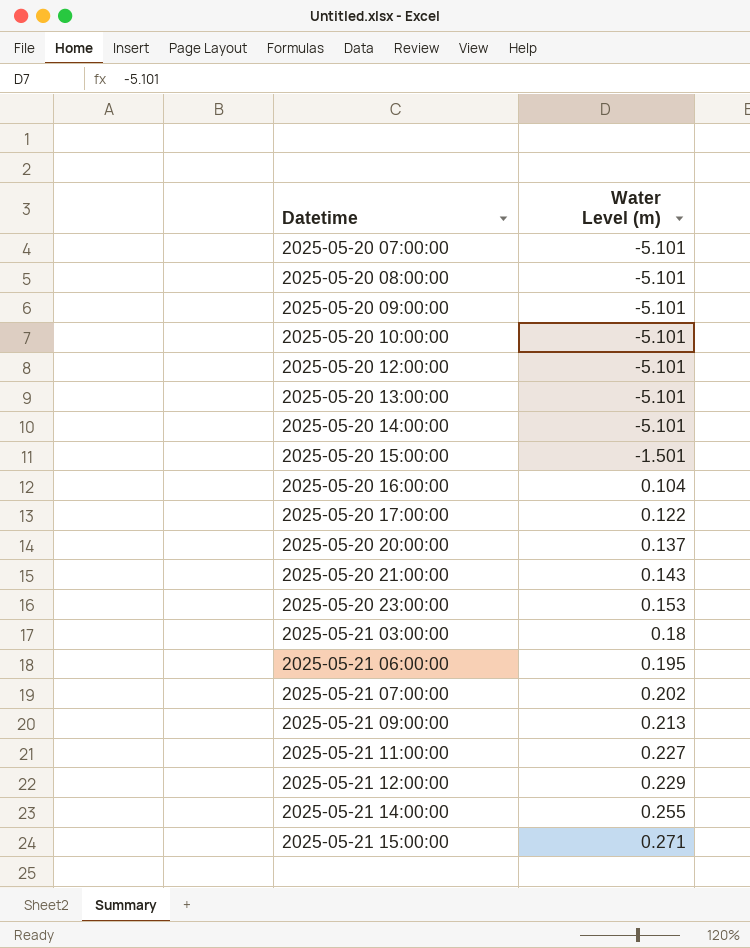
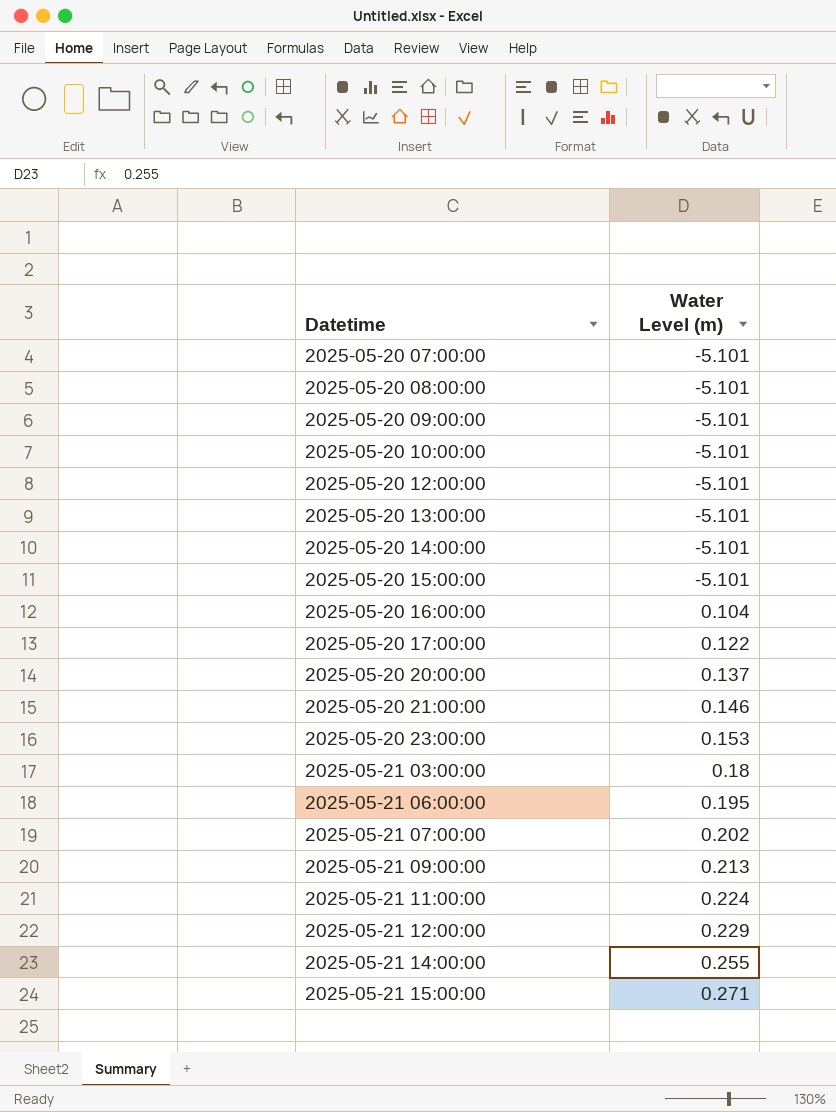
2025-05-20 15:00:00 | Water Level (m): -1.501 -> -5.101
2025-05-20 21:00:00 | Water Level (m): 0.143 -> 0.146
2025-05-21 11:00:00 | Water Level (m): 0.227 -> 0.224

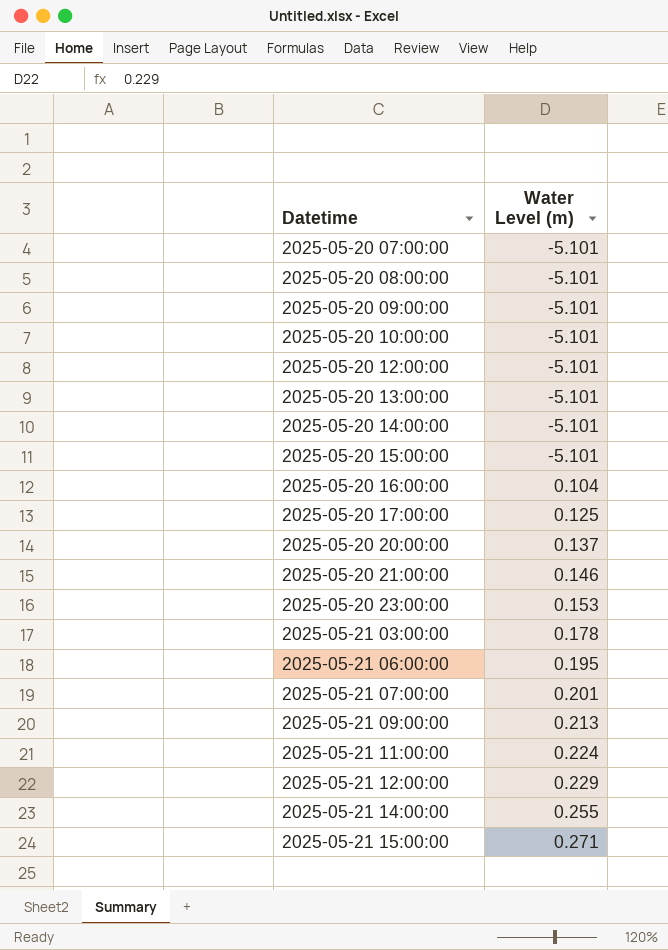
2025-05-20 17:00:00 | Water Level (m): 0.122 -> 0.125
2025-05-21 03:00:00 | Water Level (m): 0.18 -> 0.178
2025-05-21 07:00:00 | Water Level (m): 0.202 -> 0.201

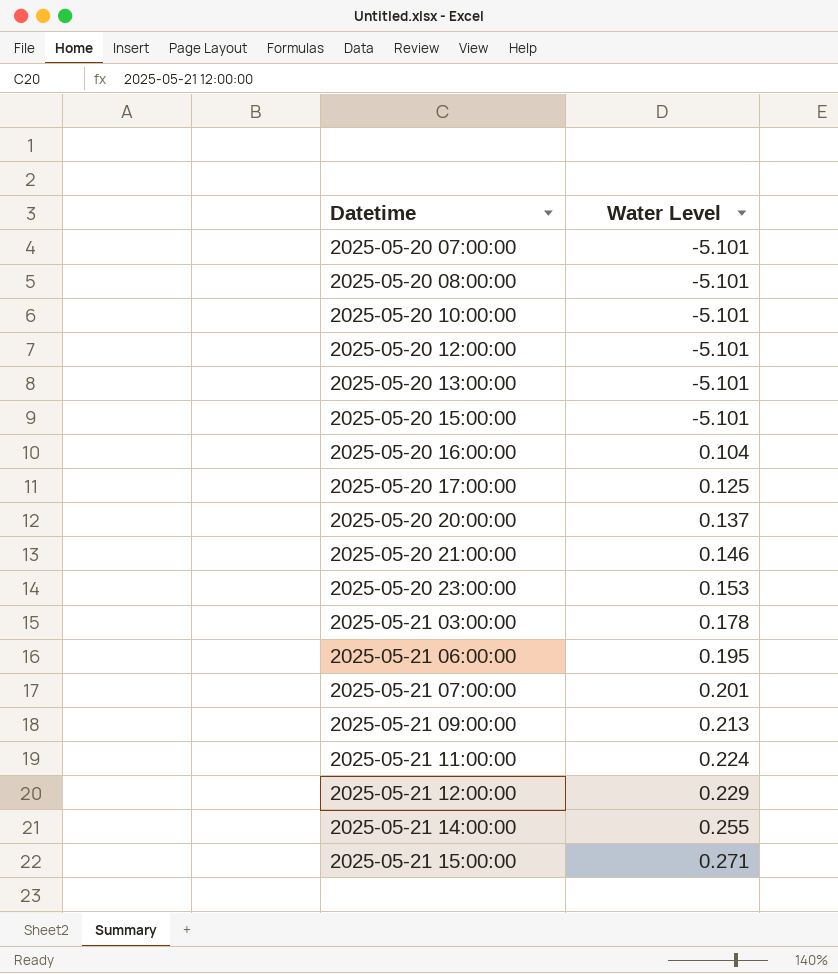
column name: Water Level (m) -> Water Level
row 2025-05-20 09:00:00: -5.101 -> none
row 2025-05-20 14:00:00: -5.101 -> none

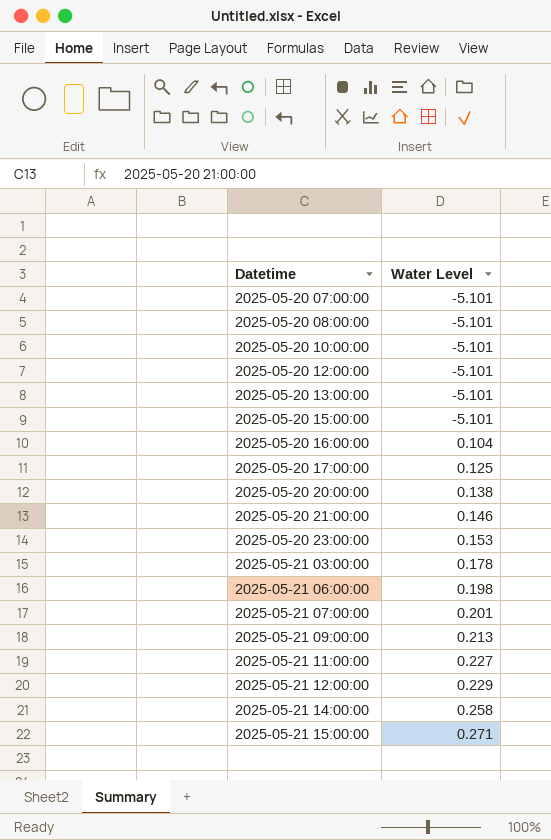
2025-05-20 20:00:00 | Water Level: 0.137 -> 0.138
2025-05-21 06:00:00 | Water Level: 0.195 -> 0.198
2025-05-21 11:00:00 | Water Level: 0.224 -> 0.227
2025-05-21 14:00:00 | Water Level: 0.255 -> 0.258

